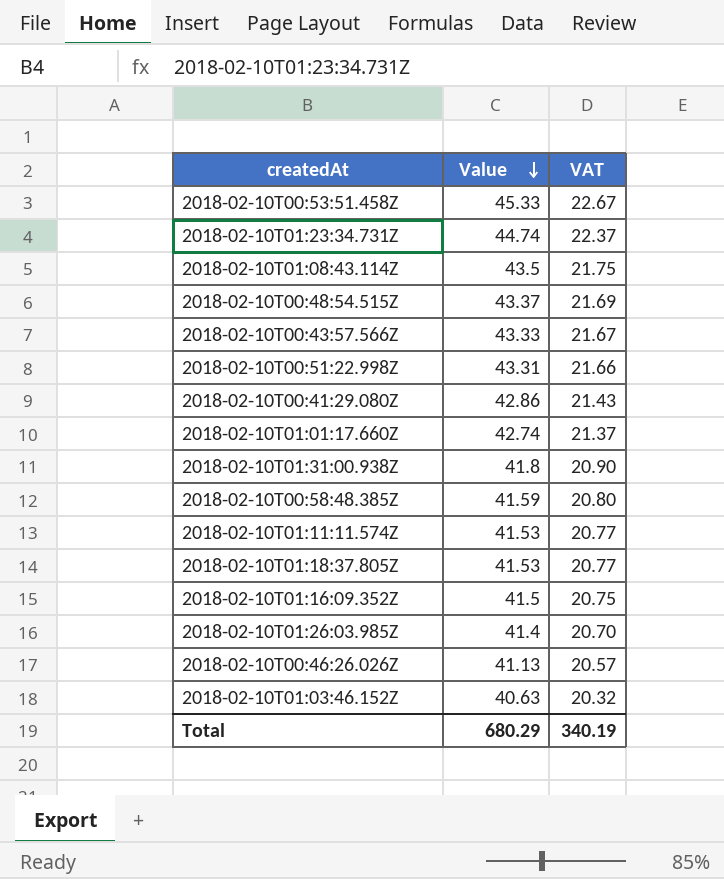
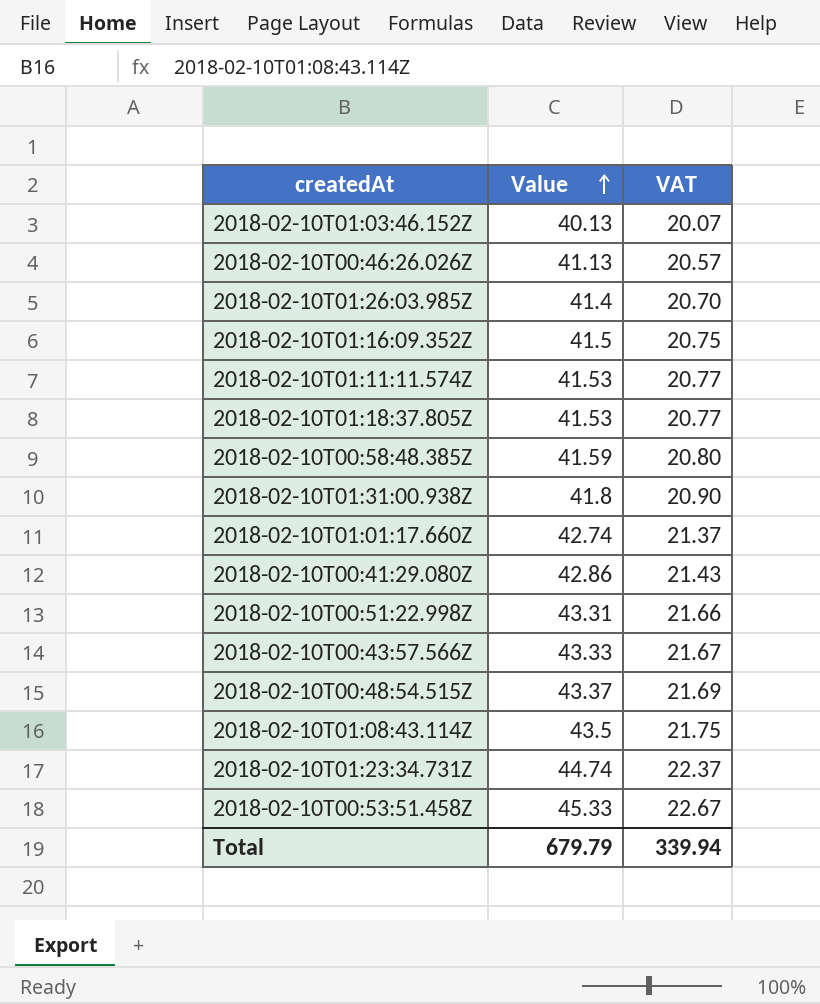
row order: Value descending -> Value ascending
2018-02-10T01:03:46.152Z | Value: 40.63 -> 40.13
2018-02-10T01:03:46.152Z | VAT: 20.32 -> 20.07
Total | Value: 680.29 -> 679.79
Total | VAT: 340.19 -> 339.94

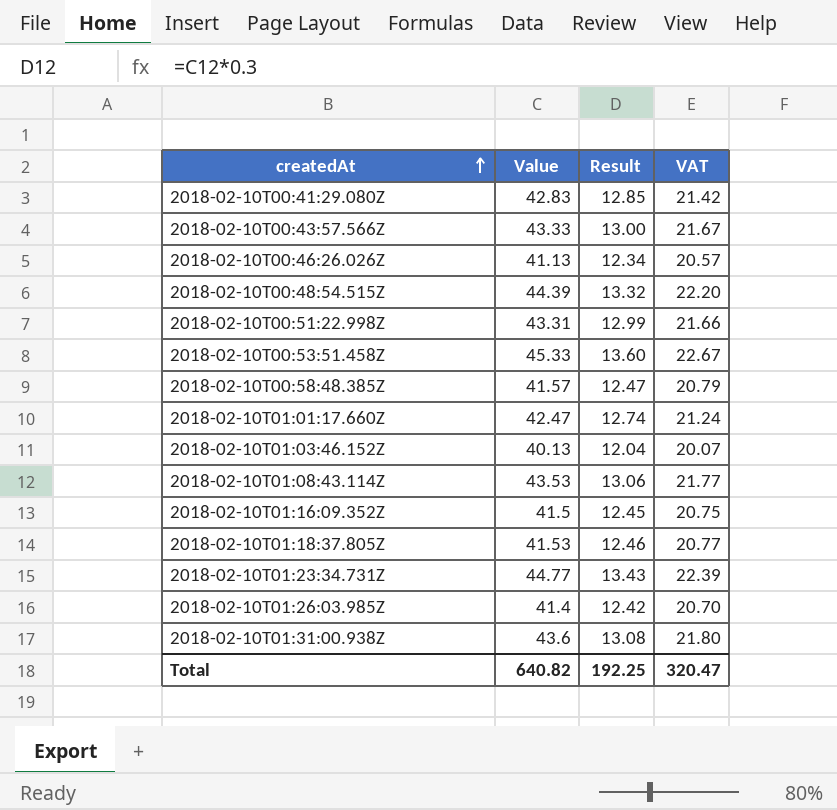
row order: Value ascending -> createdAt ascending
column Result | formula: none -> [Value] * 0.3
row 2018-02-10T01:11:11.574Z: 41.53 | 20.77 -> none
2018-02-10T00:41:29.080Z | Value: 42.86 -> 42.83
2018-02-10T00:41:29.080Z | VAT: 21.43 -> 21.42
2018-02-10T00:48:54.515Z | Value: 43.37 -> 44.39
2018-02-10T00:48:54.515Z | VAT: 21.69 -> 22.20
2018-02-10T00:58:48.385Z | Value: 41.59 -> 41.57
2018-02-10T00:58:48.385Z | VAT: 20.80 -> 20.79
2018-02-10T01:01:17.660Z | Value: 42.74 -> 42.47
2018-02-10T01:01:17.660Z | VAT: 21.37 -> 21.24
2018-02-10T01:08:43.114Z | Value: 43.5 -> 43.53
2018-02-10T01:08:43.114Z | VAT: 21.75 -> 21.77
2018-02-10T01:23:34.731Z | Value: 44.74 -> 44.77
2018-02-10T01:23:34.731Z | VAT: 22.37 -> 22.39
2018-02-10T01:31:00.938Z | Value: 41.8 -> 43.6
2018-02-10T01:31:00.938Z | VAT: 20.90 -> 21.80
Total | Value: 679.79 -> 640.82
Total | VAT: 339.94 -> 320.47

